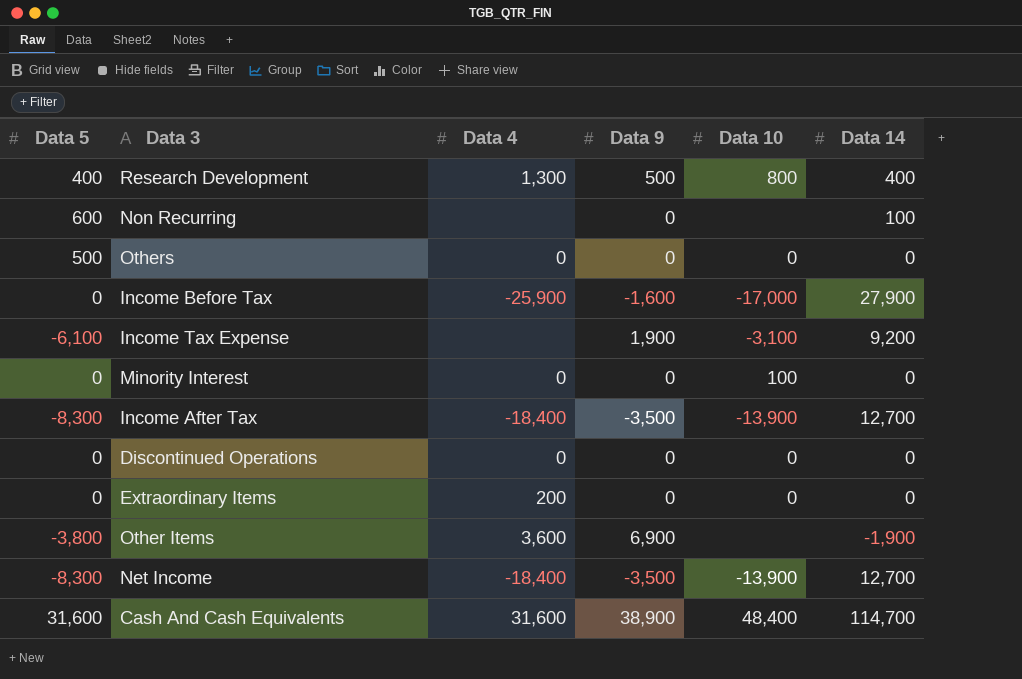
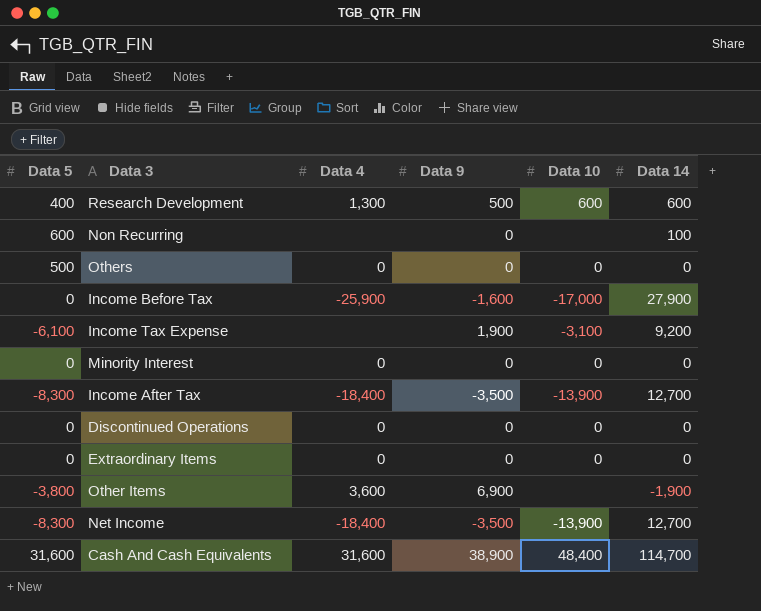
Research Development | Data 10: 800 -> 600
Research Development | Data 14: 400 -> 600
Minority Interest | Data 10: 100 -> 0
Extraordinary Items | Data 4: 200 -> 0

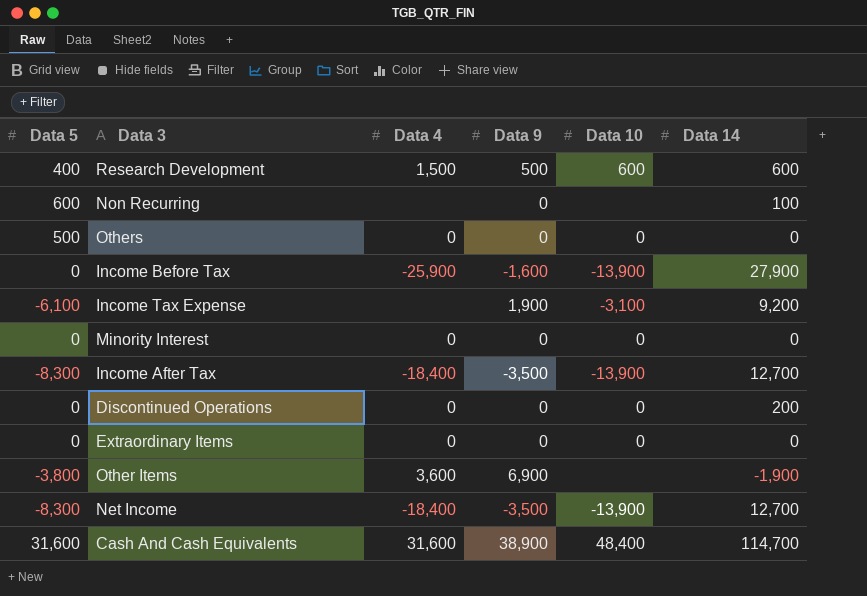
Research Development | Data 4: 1,300 -> 1,500
Income Before Tax | Data 10: -17,000 -> -13,900
Discontinued Operations | Data 14: 0 -> 200

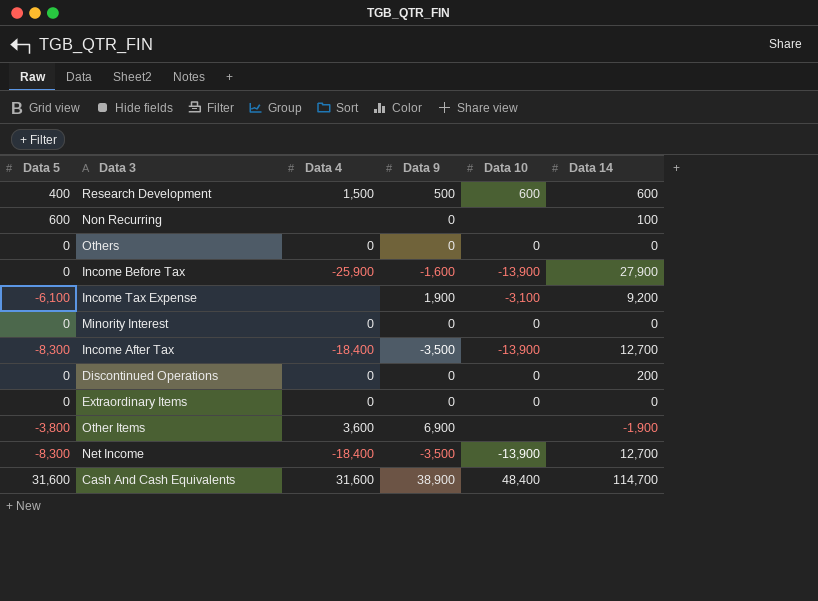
Others | Data 5: 500 -> 0

